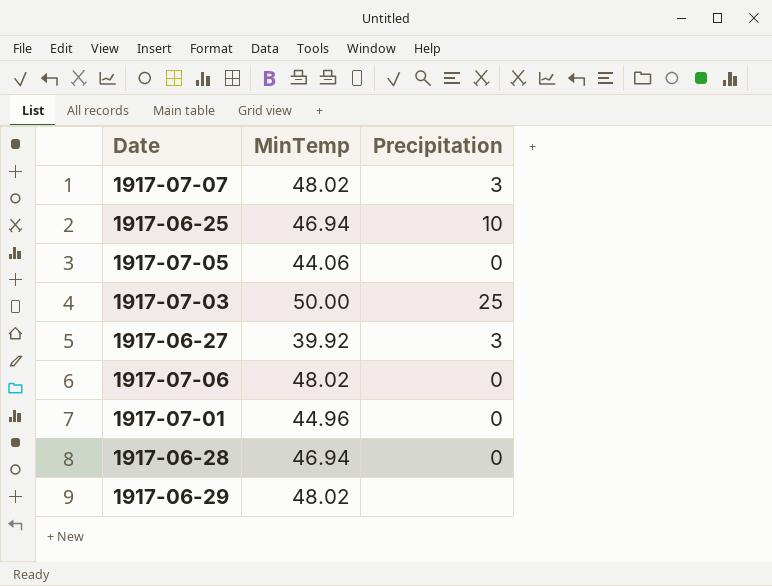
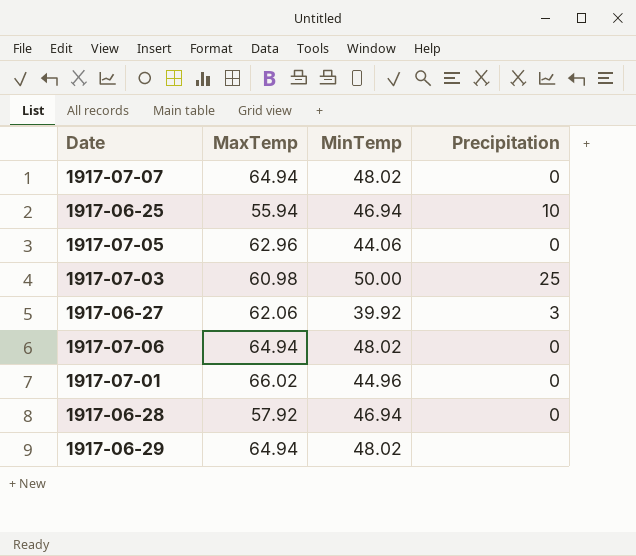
column MaxTemp | position: none -> 2
1917-07-07 | Precipitation: 3 -> 0

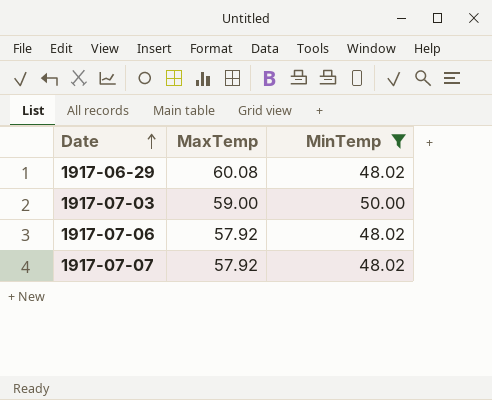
filter: none -> MinTemp >= 48.02
row order: none -> Date ascending
column Precipitation | position: 4 -> none
1917-06-29 | MaxTemp: 64.94 -> 60.08
1917-07-03 | MaxTemp: 60.98 -> 59.00
1917-07-06 | MaxTemp: 64.94 -> 57.92
1917-07-07 | MaxTemp: 64.94 -> 57.92

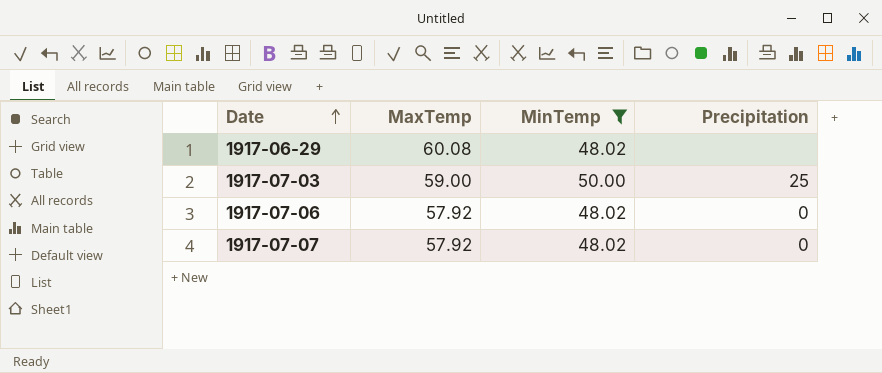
column Precipitation | position: none -> 4

